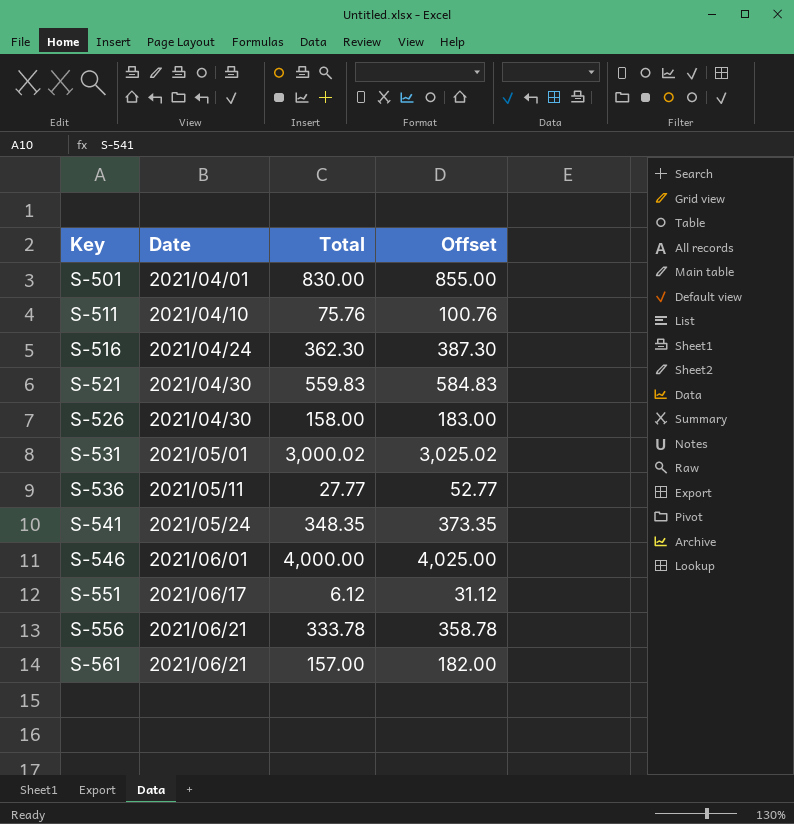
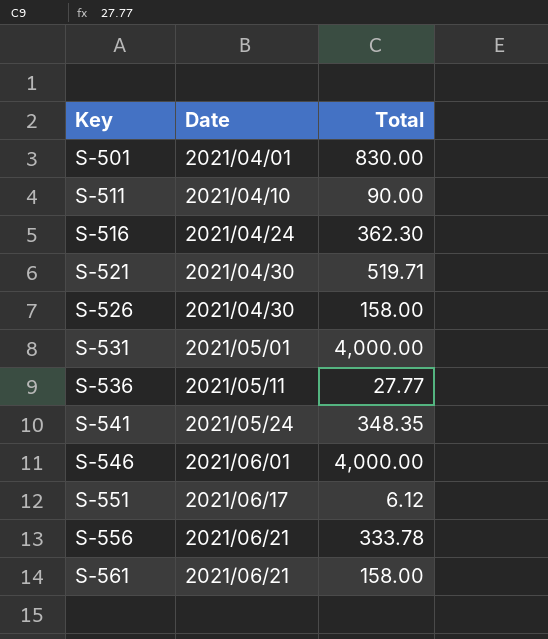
column Offset | formula: [Total] + 25 -> none
S-511 | Total: 75.76 -> 90.00
S-521 | Total: 559.83 -> 519.71
S-531 | Total: 3,000.02 -> 4,000.00
S-561 | Total: 157.00 -> 158.00

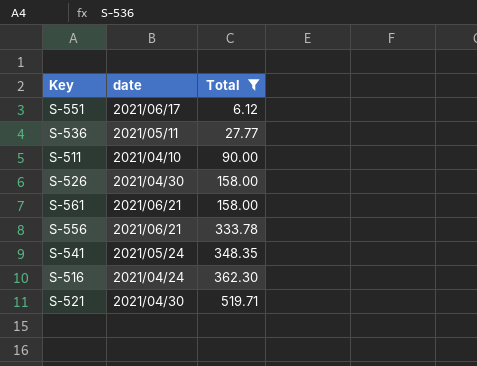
filter: none -> Total <= 519.71
row order: Key ascending -> Total ascending
column name: Date -> date

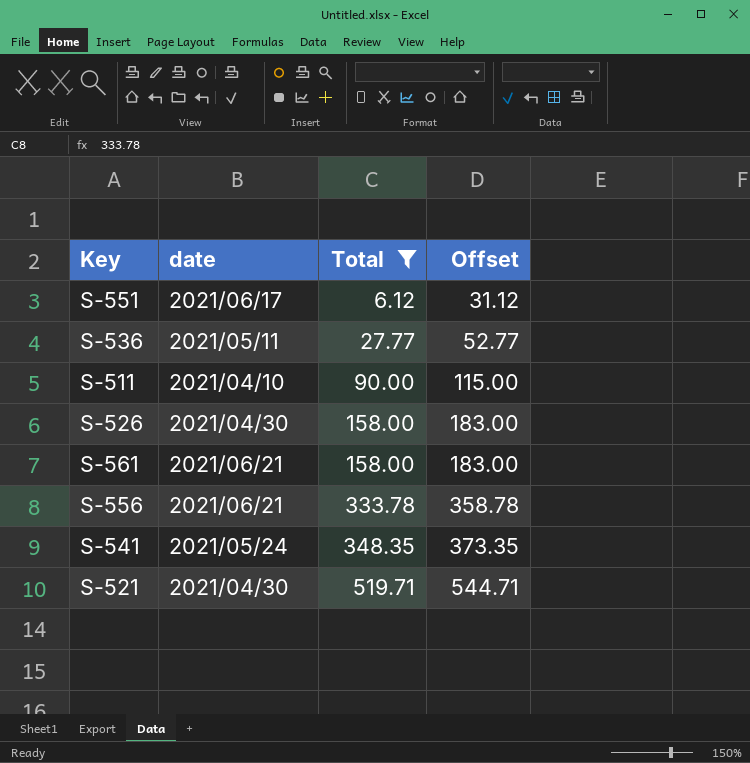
column Offset | formula: none -> [Total] + 25
row S-516: 2021/04/24 | 362.30 -> none

